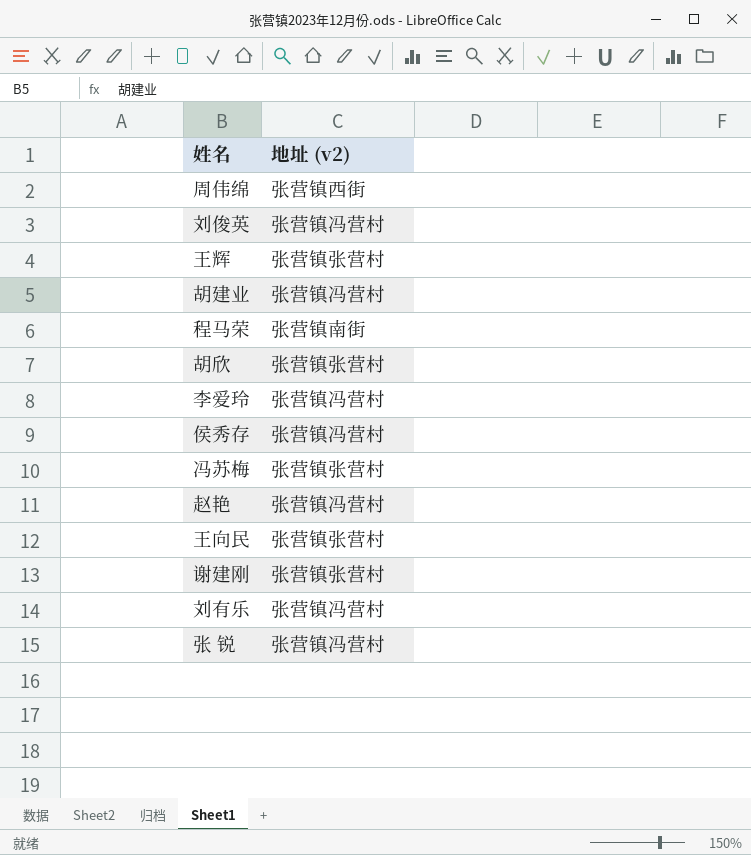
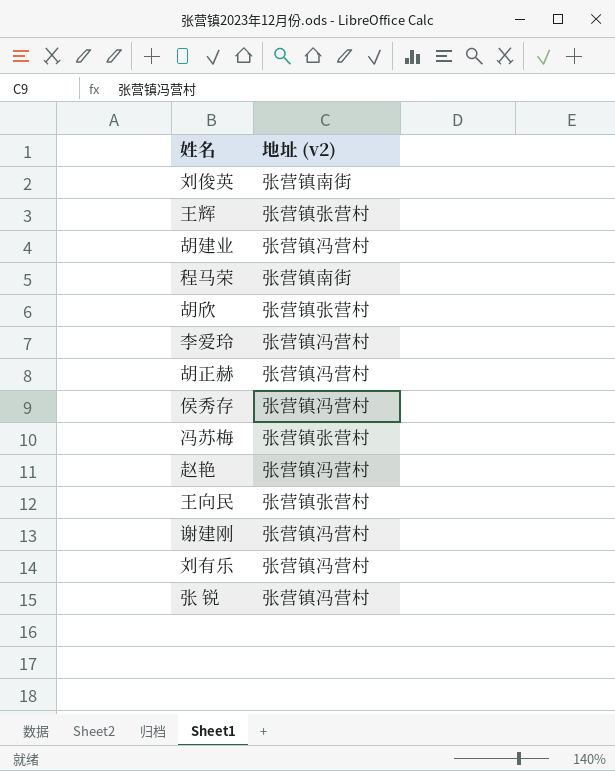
row 周伟绵: 张营镇西街 -> none
刘俊英 | 地址 (v2): 张营镇冯营村 -> 张营镇南街
row 胡正赫: none -> 张营镇冯营村
谢建刚 | 地址 (v2): 张营镇张营村 -> 张营镇冯营村

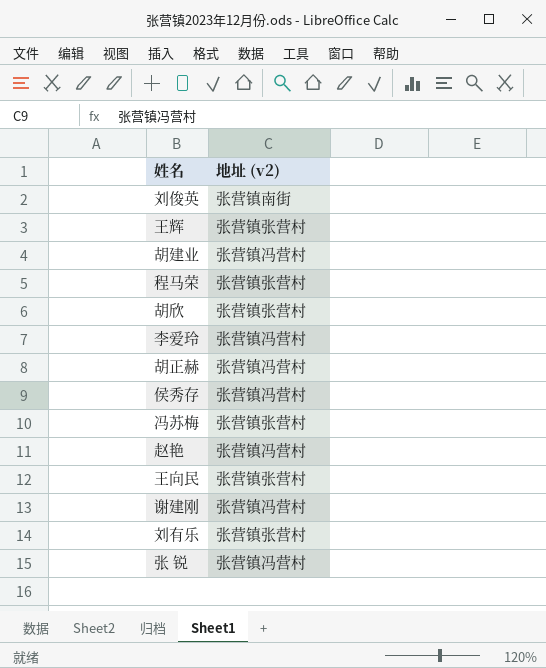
程马荣 | 地址 (v2): 张营镇南街 -> 张营镇张营村
刘有乐 | 地址 (v2): 张营镇冯营村 -> 张营镇张营村

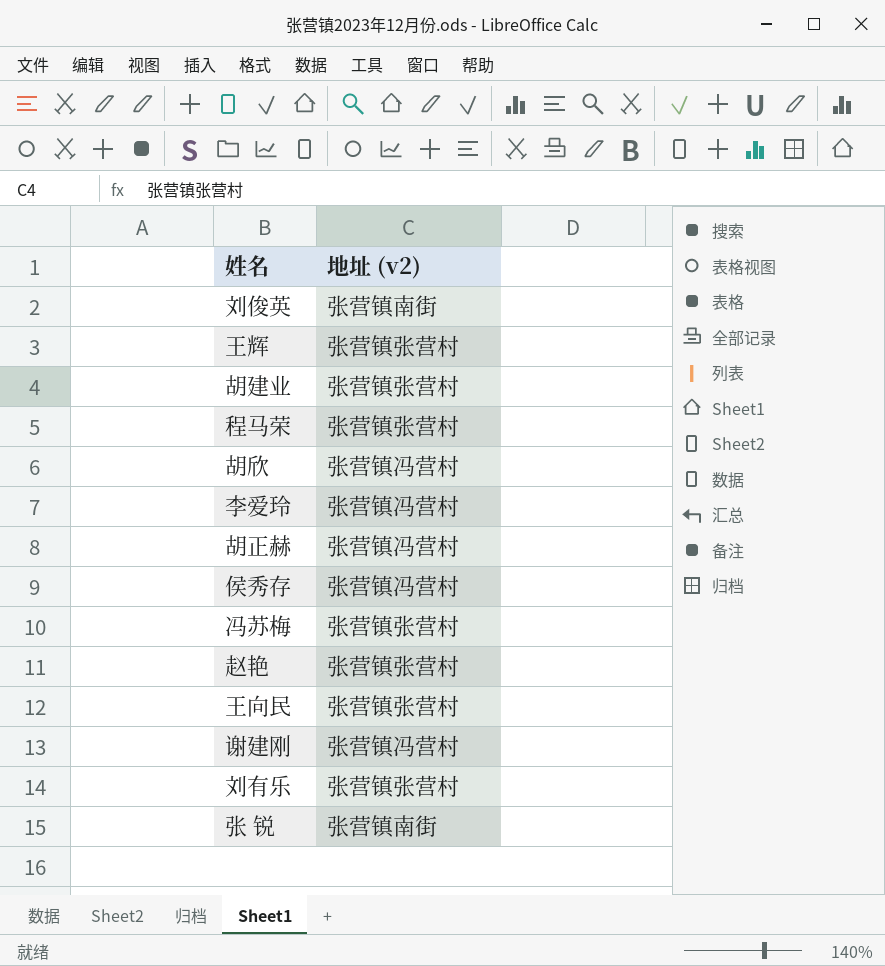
胡建业 | 地址 (v2): 张营镇冯营村 -> 张营镇张营村
胡欣 | 地址 (v2): 张营镇张营村 -> 张营镇冯营村
赵艳 | 地址 (v2): 张营镇冯营村 -> 张营镇张营村
张 锐 | 地址 (v2): 张营镇冯营村 -> 张营镇南街

